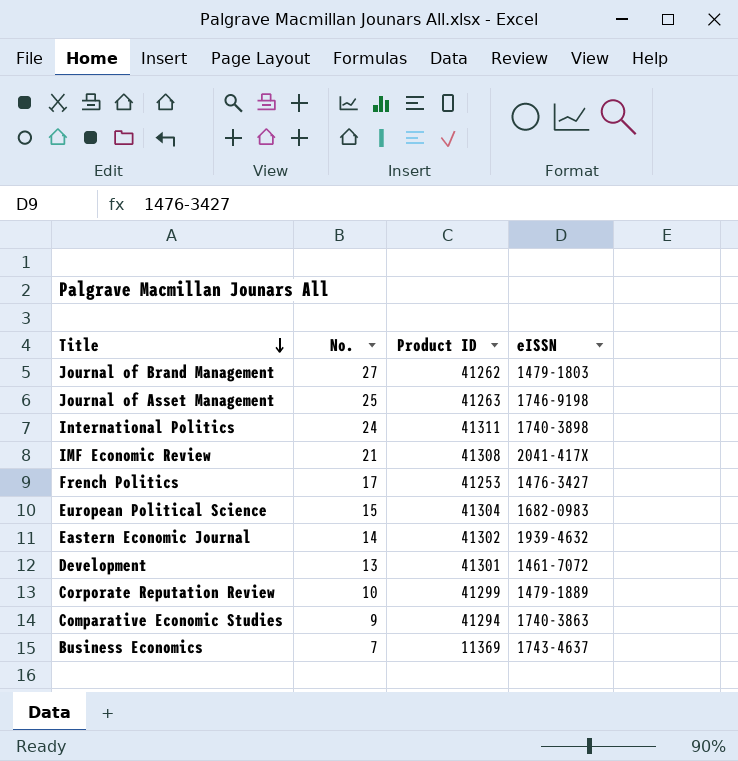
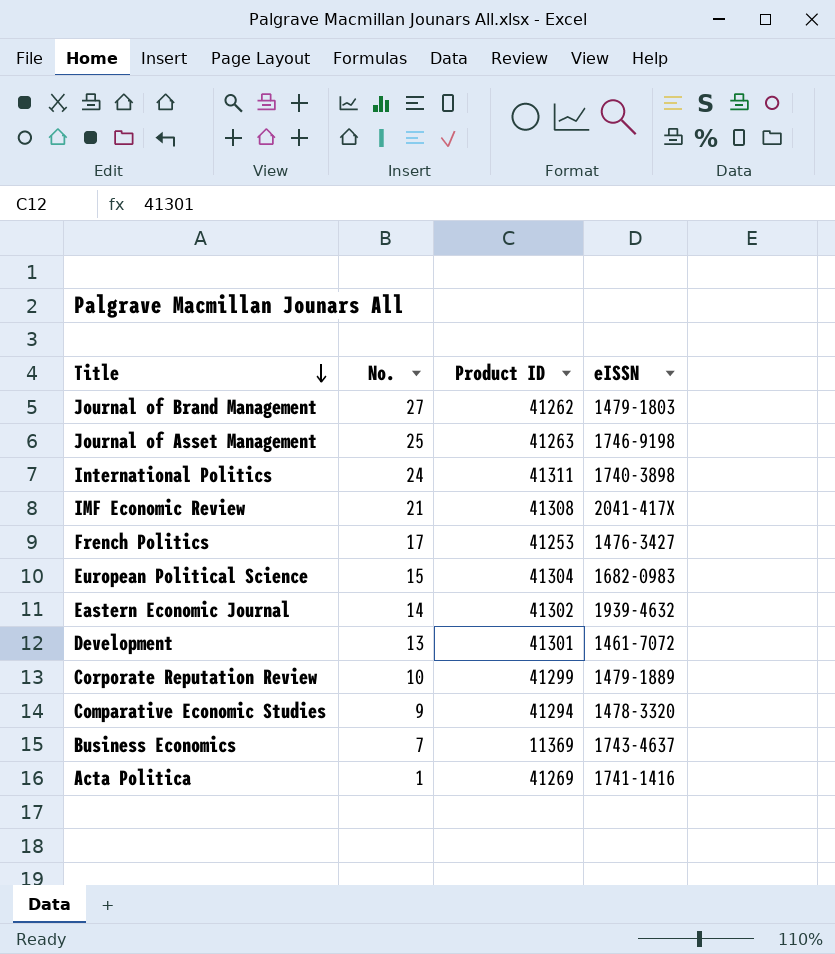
Comparative Economic Studies | eISSN: 1740-3863 -> 1478-3320
row Acta Politica: none -> 1 | 41269 | 1741-1416

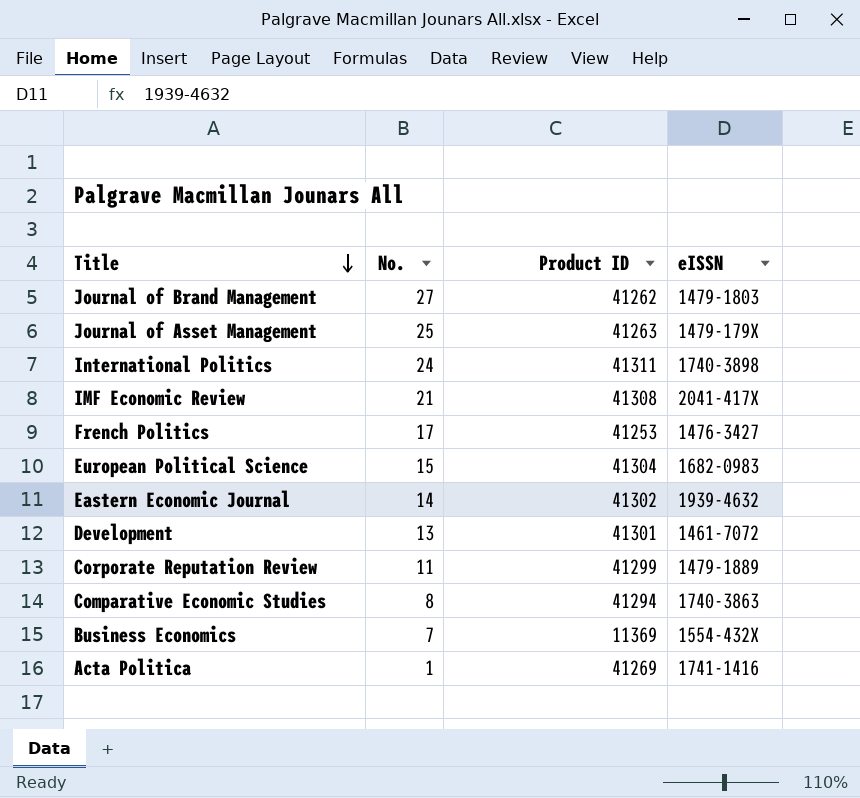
Journal of Asset Management | eISSN: 1746-9198 -> 1479-179X
Corporate Reputation Review | No.: 10 -> 11
Comparative Economic Studies | No.: 9 -> 8
Comparative Economic Studies | eISSN: 1478-3320 -> 1740-3863
Business Economics | eISSN: 1743-4637 -> 1554-432X

